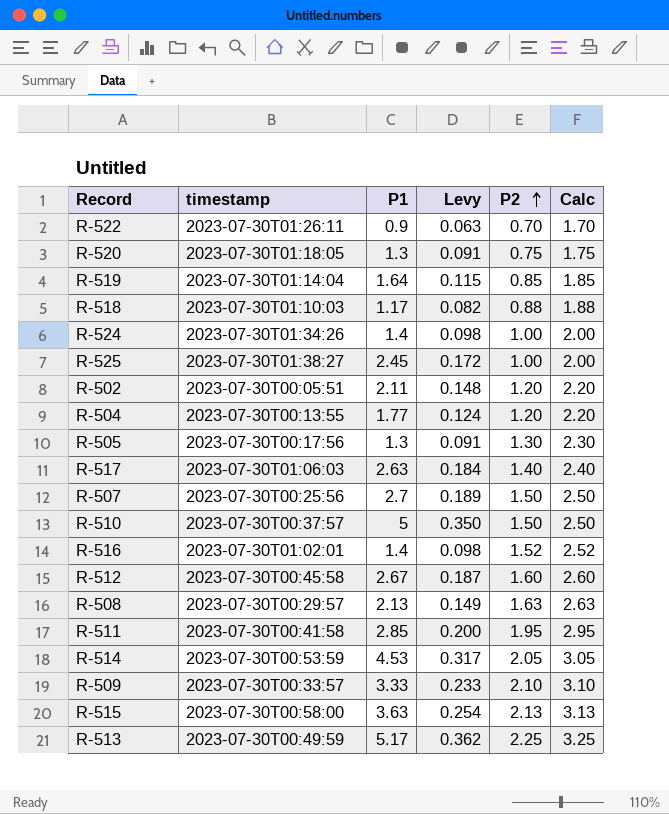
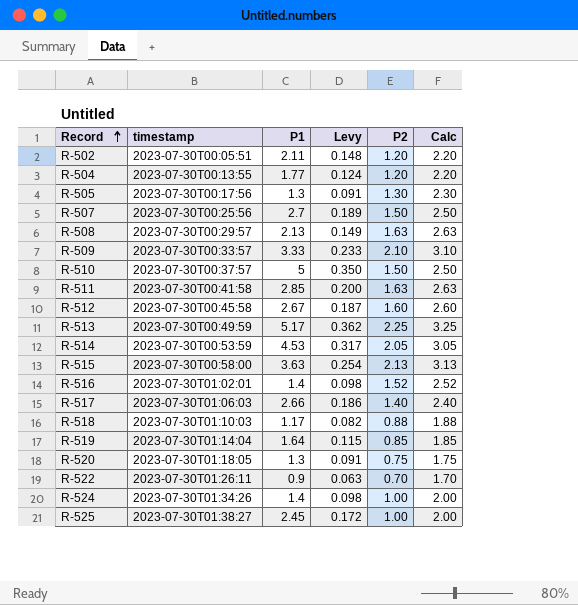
row order: P2 ascending -> Record ascending
R-511 | P2: 1.95 -> 1.63
R-511 | Calc: 2.95 -> 2.63
R-517 | P1: 2.63 -> 2.66
R-517 | Levy: 0.184 -> 0.186

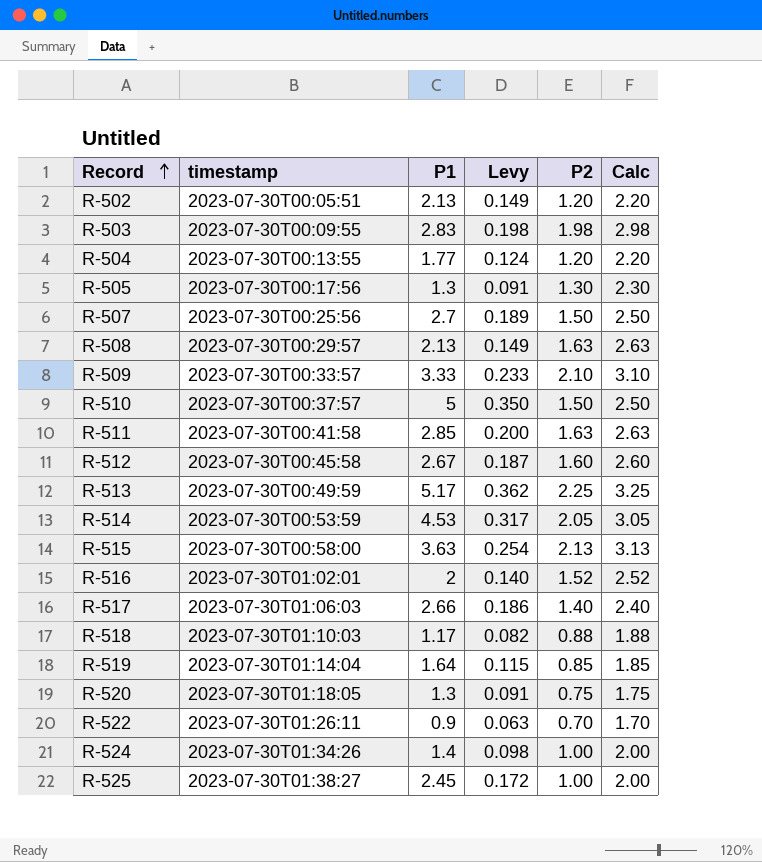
R-502 | P1: 2.11 -> 2.13
R-502 | Levy: 0.148 -> 0.149
row R-503: none -> 2023-07-30T00:09:55 | 2.83 | 0.198 | 1.98 | 2.98
R-516 | P1: 1.4 -> 2
R-516 | Levy: 0.098 -> 0.140

